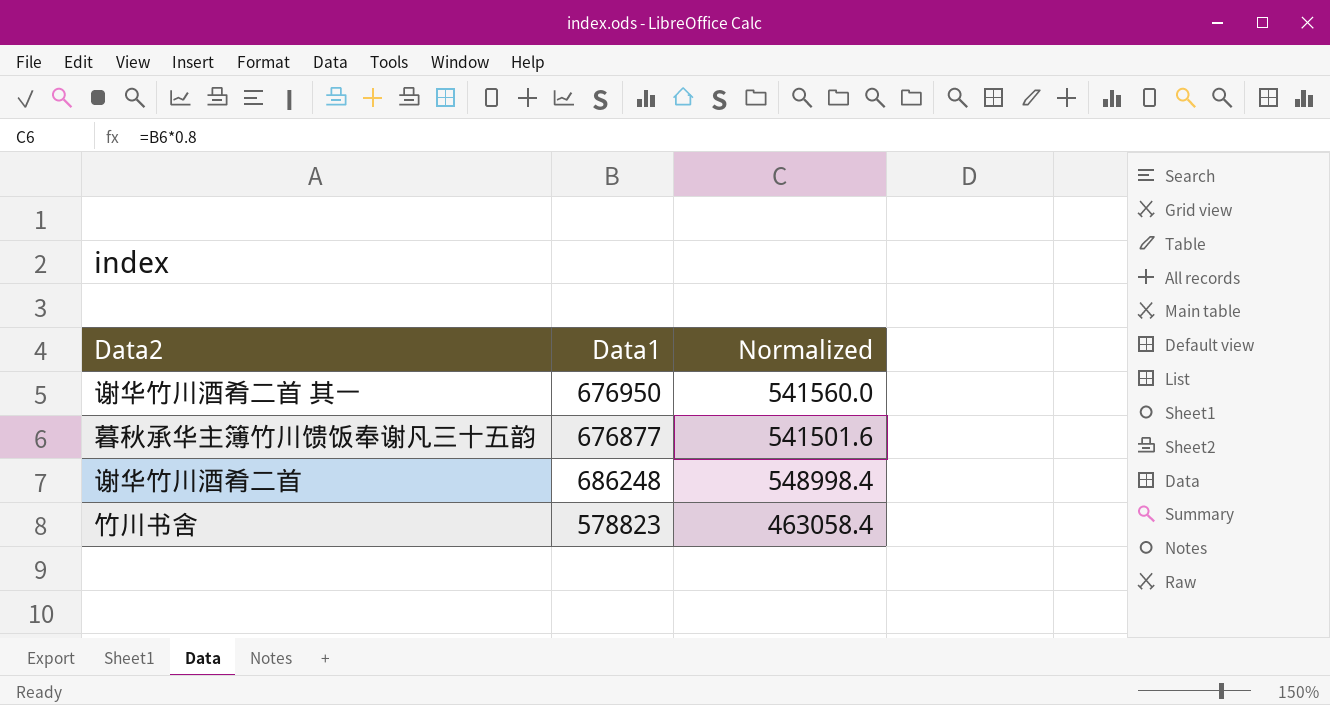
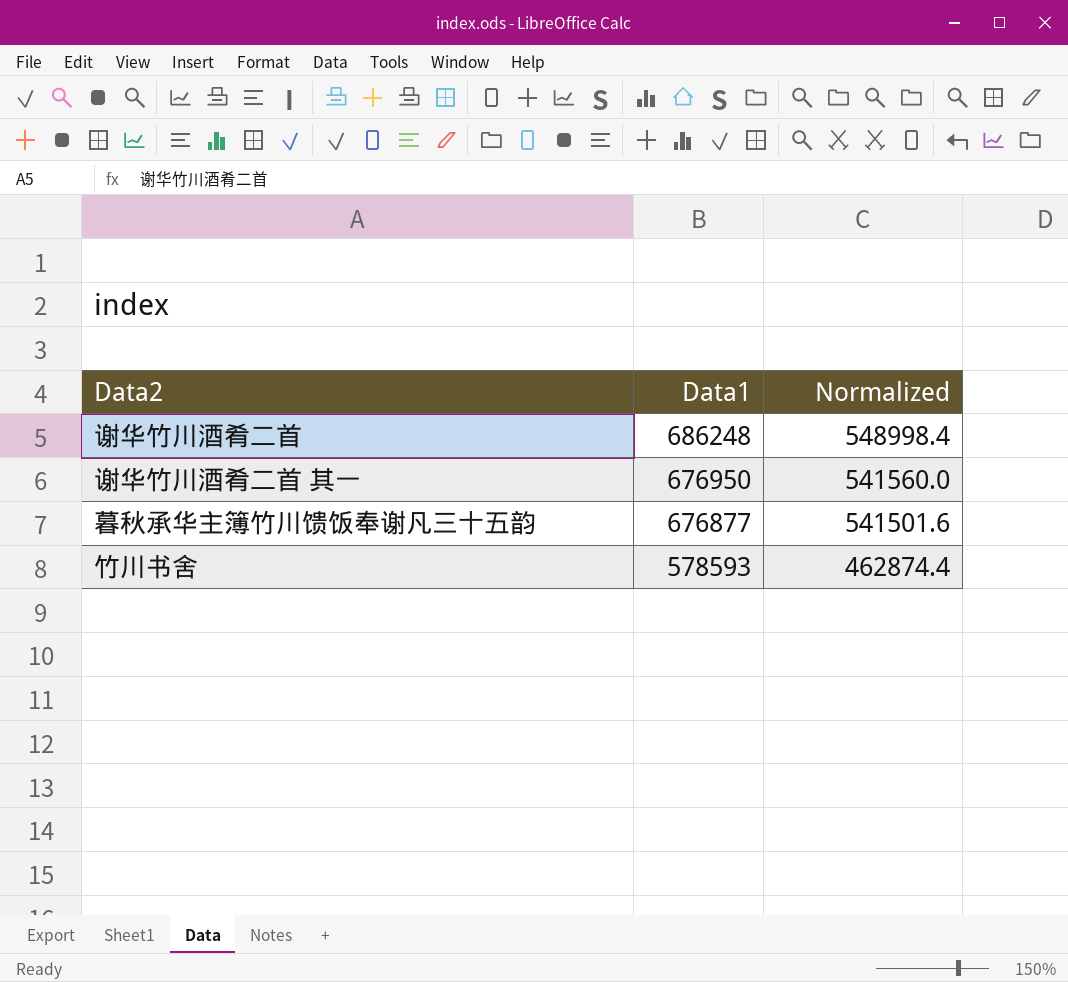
row order: none -> Data1 descending
竹川书舍 | Data1: 578823 -> 578593
竹川书舍 | Normalized: 463058.4 -> 462874.4

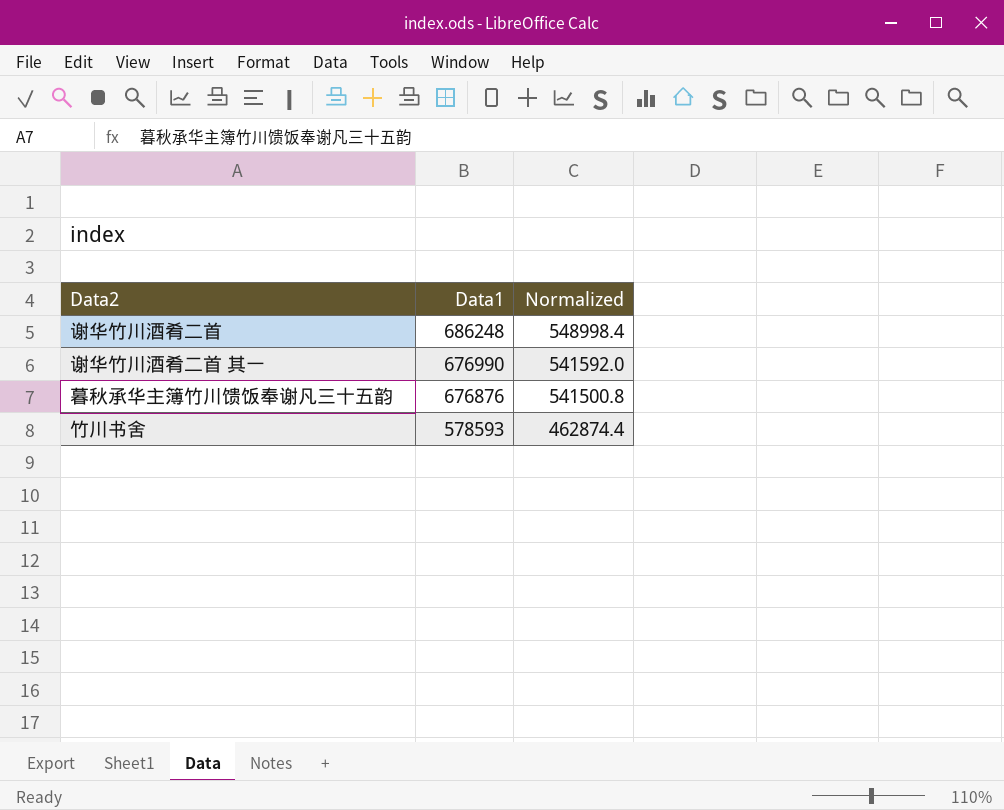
谢华竹川酒肴二首 其一 | Data1: 676950 -> 676990
谢华竹川酒肴二首 其一 | Normalized: 541560.0 -> 541592.0
暮秋承华主簿竹川馈饭奉谢凡三十五韵 | Data1: 676877 -> 676876
暮秋承华主簿竹川馈饭奉谢凡三十五韵 | Normalized: 541501.6 -> 541500.8

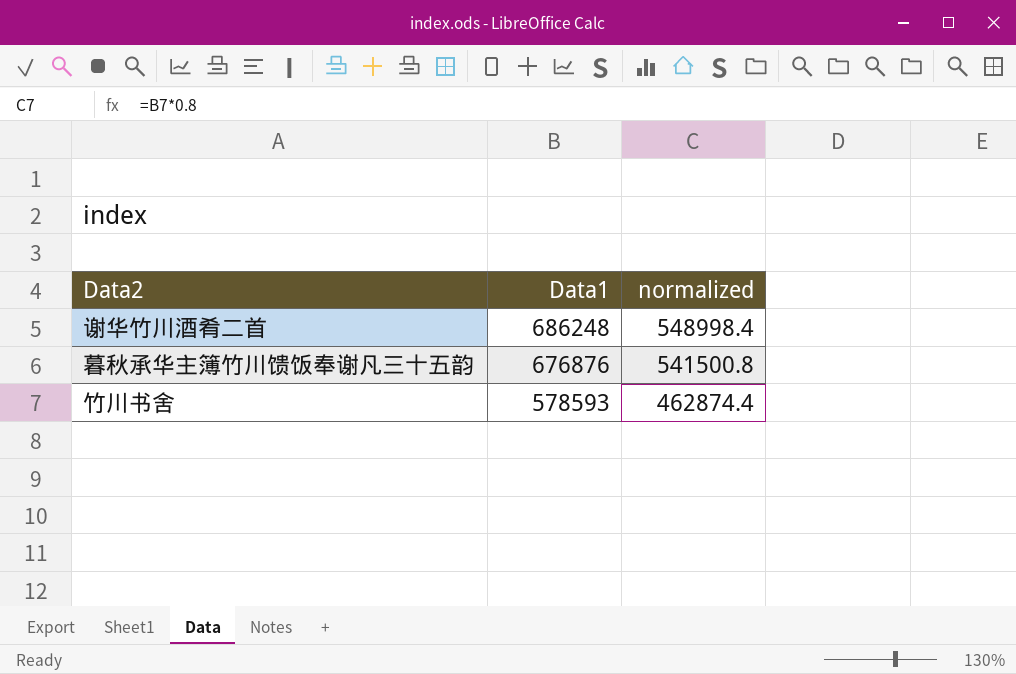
column name: Normalized -> normalized
row 谢华竹川酒肴二首 其一: 676990 | 541592.0 -> none

